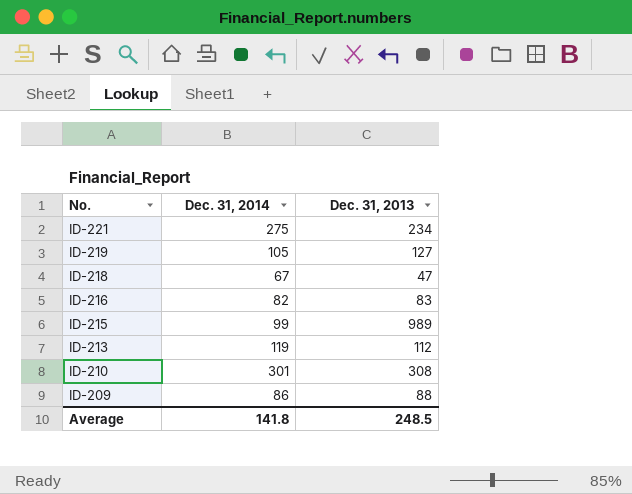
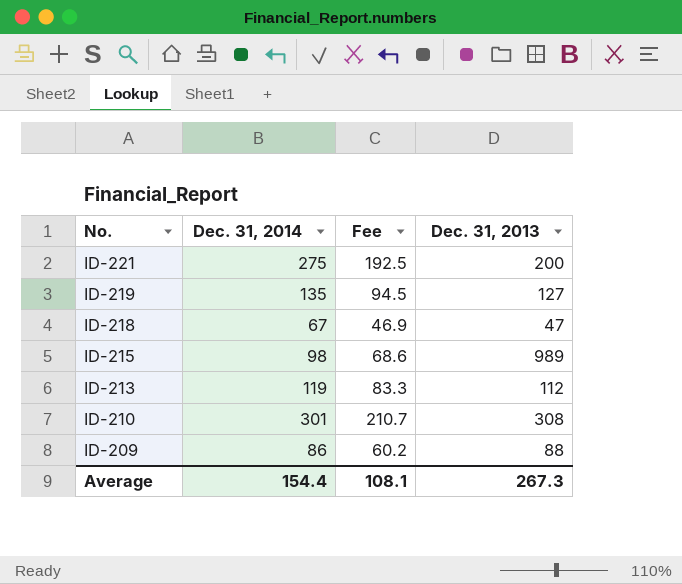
column Fee | formula: none -> [Dec. 31, 2014] * 0.7
row ID-216: 82 | 83 -> none
ID-221 | Dec. 31, 2013: 234 -> 200
ID-219 | Dec. 31, 2014: 105 -> 135
ID-215 | Dec. 31, 2014: 99 -> 98
Average | Dec. 31, 2014: 141.8 -> 154.4
Average | Dec. 31, 2013: 248.5 -> 267.3

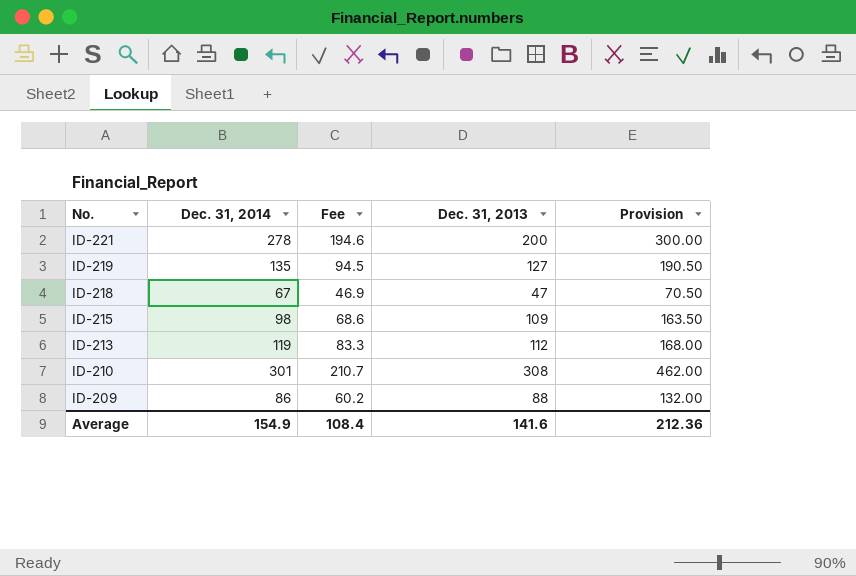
column Provision | formula: none -> [Dec. 31, 2013] * 1.5
ID-221 | Dec. 31, 2014: 275 -> 278
ID-221 | Fee: 192.5 -> 194.6
ID-215 | Dec. 31, 2013: 989 -> 109
Average | Dec. 31, 2014: 154.4 -> 154.9
Average | Fee: 108.1 -> 108.4
Average | Dec. 31, 2013: 267.3 -> 141.6

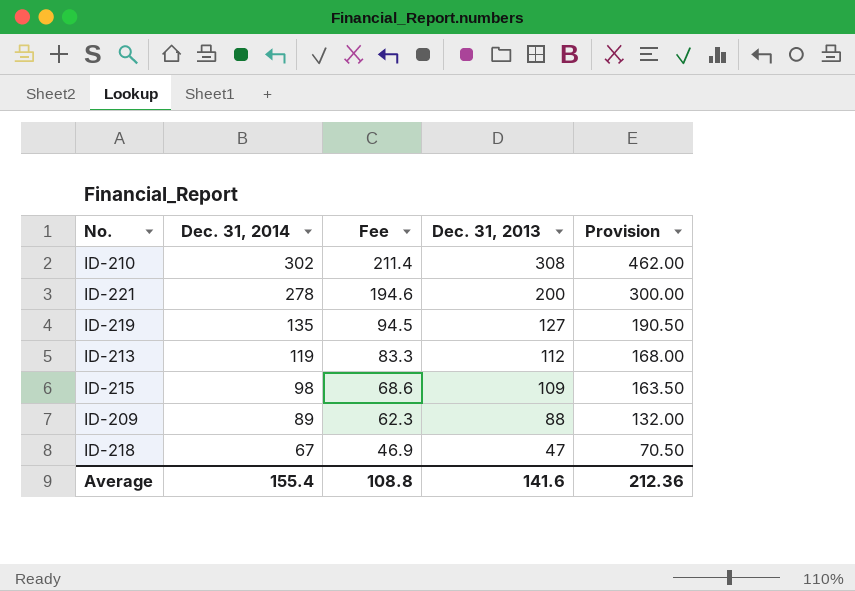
row order: No. descending -> Dec. 31, 2014 descending
ID-210 | Dec. 31, 2014: 301 -> 302
ID-210 | Fee: 210.7 -> 211.4
ID-209 | Dec. 31, 2014: 86 -> 89
ID-209 | Fee: 60.2 -> 62.3
Average | Dec. 31, 2014: 154.9 -> 155.4
Average | Fee: 108.4 -> 108.8

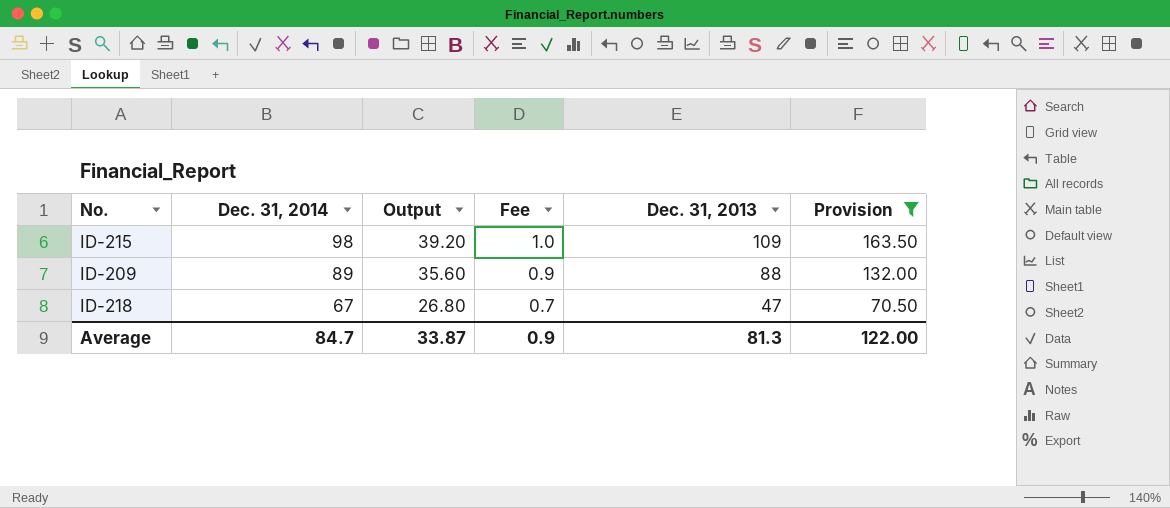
filter: none -> Provision <= 163.50
column Output | formula: none -> [Dec. 31, 2014] * 0.4
column Fee | formula: [Dec. 31, 2014] * 0.7 -> [Dec. 31, 2014] * 0.01
Average | Dec. 31, 2014: 155.4 -> 84.7
Average | Fee: 108.8 -> 0.9
Average | Dec. 31, 2013: 141.6 -> 81.3
Average | Provision: 212.36 -> 122.00

